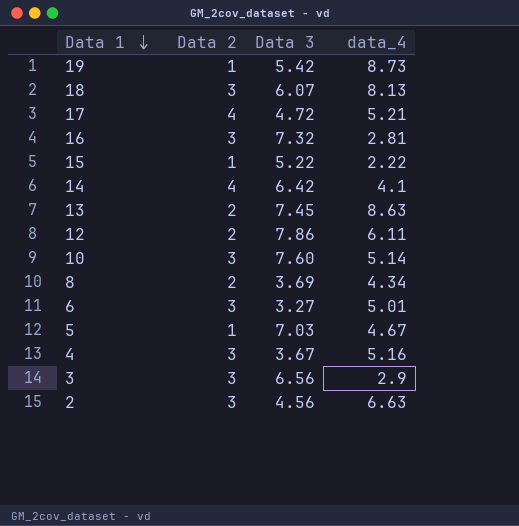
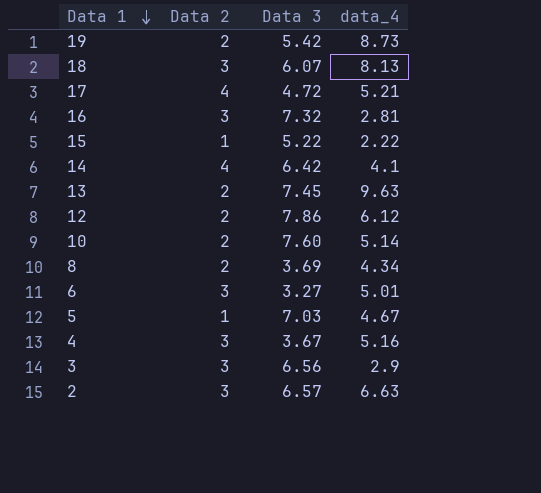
19 | Data 2: 1 -> 2
13 | data_4: 8.63 -> 9.63
12 | data_4: 6.11 -> 6.12
10 | Data 2: 3 -> 2
2 | Data 3: 4.56 -> 6.57

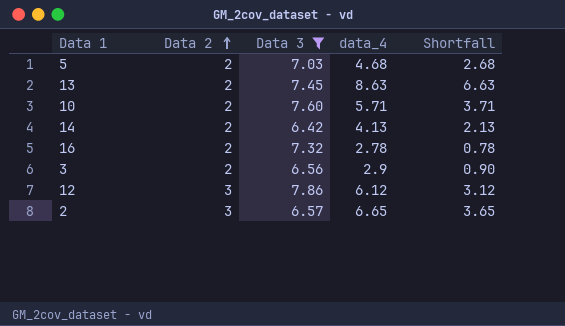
filter: none -> Data 3 >= 6.42
row order: Data 1 descending -> Data 2 ascending
column Shortfall | formula: none -> [data_4] - [Data 2]
5 | Data 2: 1 -> 2
5 | data_4: 4.67 -> 4.68
13 | data_4: 9.63 -> 8.63
10 | data_4: 5.14 -> 5.71
14 | Data 2: 4 -> 2
14 | data_4: 4.1 -> 4.13
16 | Data 2: 3 -> 2
16 | data_4: 2.81 -> 2.78
3 | Data 2: 3 -> 2
12 | Data 2: 2 -> 3
2 | data_4: 6.63 -> 6.65

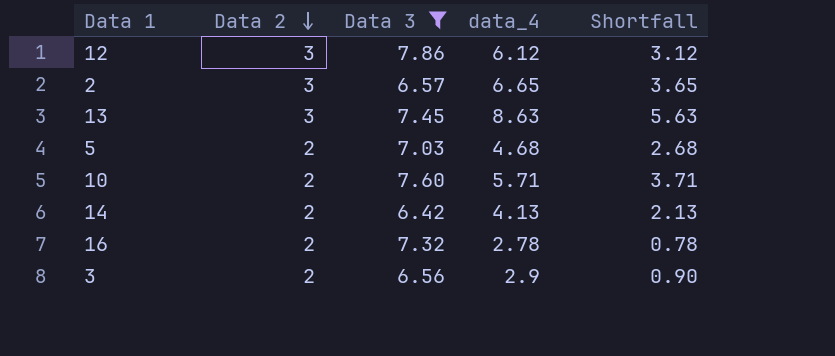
row order: Data 2 ascending -> Data 2 descending
13 | Data 2: 2 -> 3
13 | Shortfall: 6.63 -> 5.63

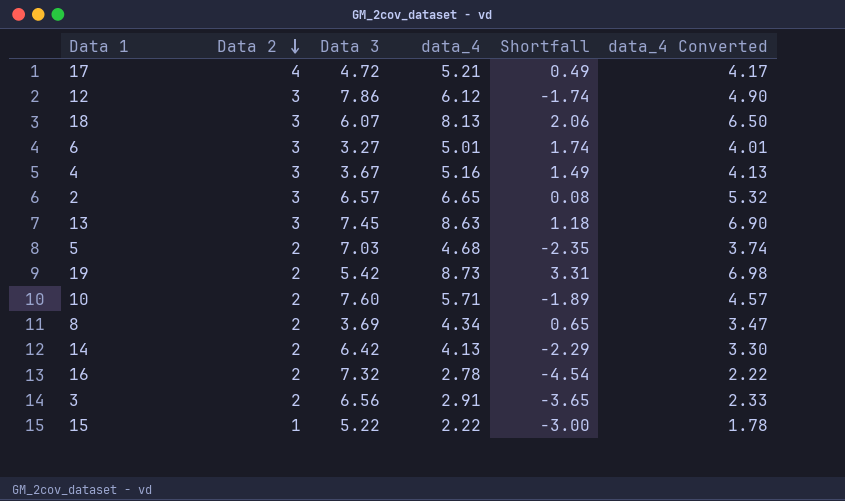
filter: Data 3 >= 6.42 -> none
column Shortfall | formula: [data_4] - [Data 2] -> [data_4] - [Data 3]
column data_4 Converted | formula: none -> [data_4] * 0.8
3 | data_4: 2.9 -> 2.91

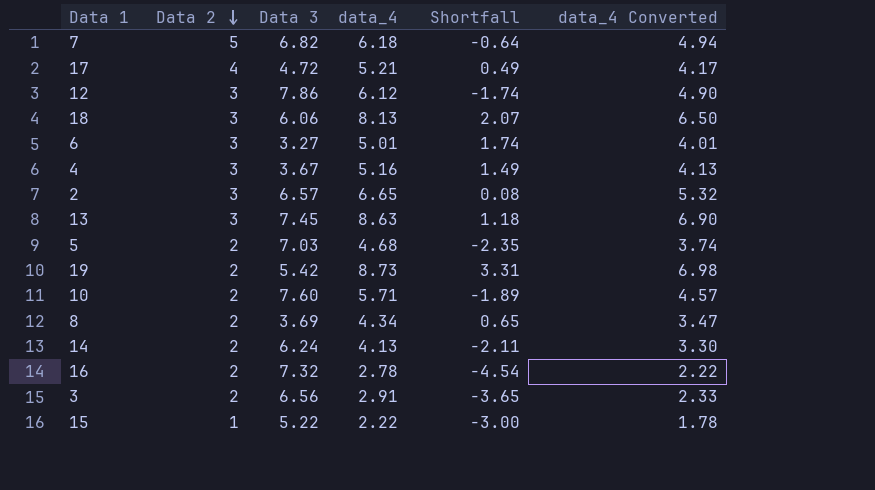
row 7: none -> 5 | 6.82 | 6.18 | -0.64 | 4.94
18 | Data 3: 6.07 -> 6.06
18 | Shortfall: 2.06 -> 2.07
14 | Data 3: 6.42 -> 6.24
14 | Shortfall: -2.29 -> -2.11

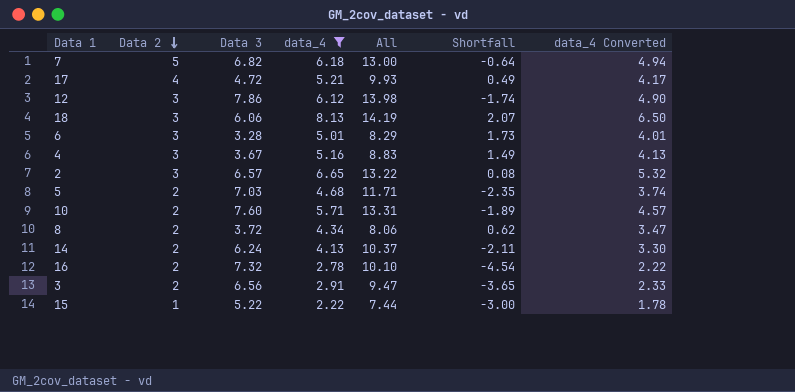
filter: none -> data_4 <= 8.13
column All | formula: none -> [Data 3] + [data_4]
6 | Data 3: 3.27 -> 3.28
6 | Shortfall: 1.74 -> 1.73
8 | Data 3: 3.69 -> 3.72
8 | Shortfall: 0.65 -> 0.62

